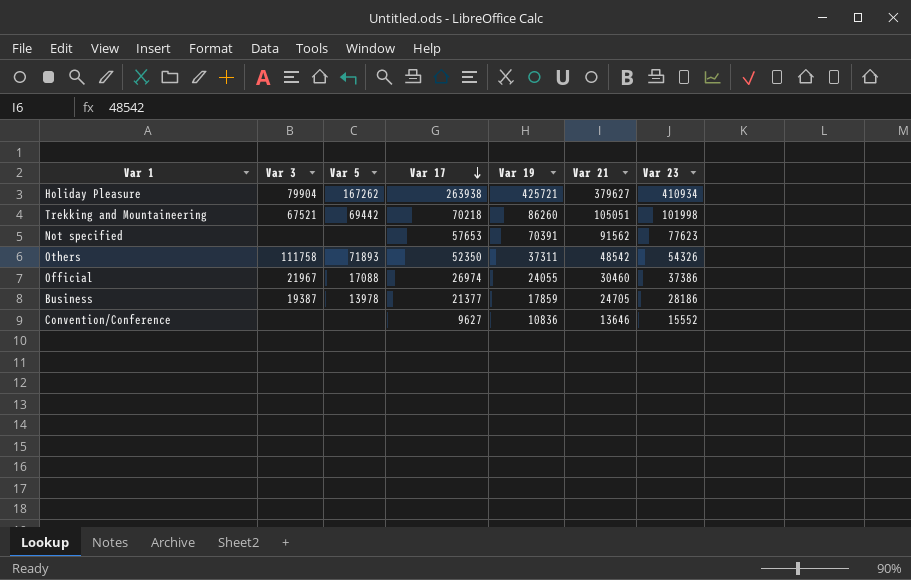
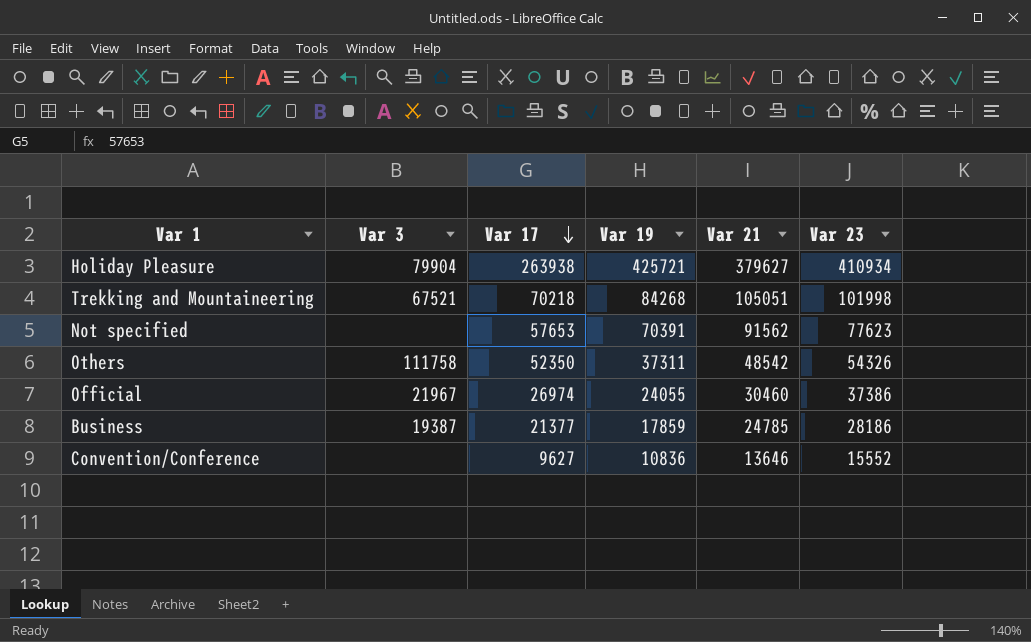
column Var 5 | position: 3 -> none
Trekking and Mountaineering | Var 19: 86260 -> 84268
Business | Var 21: 24705 -> 24785

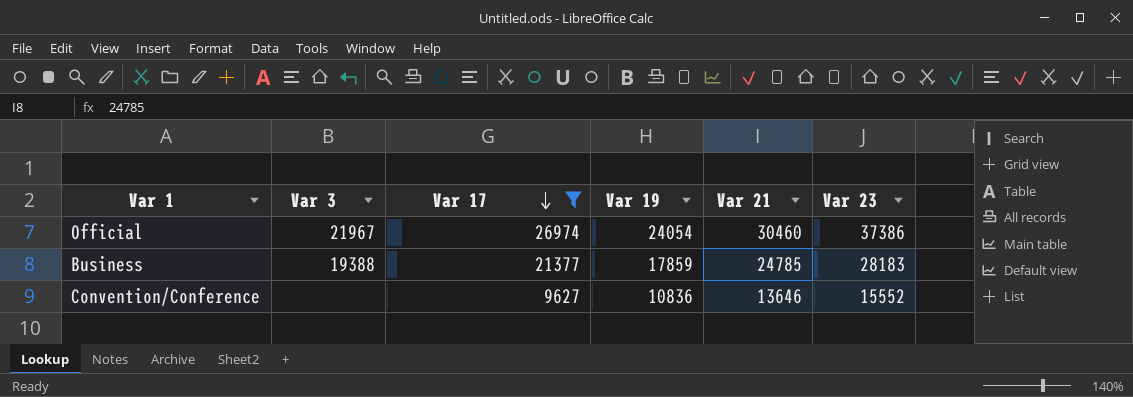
filter: none -> Var 17 <= 26974
Official | Var 19: 24055 -> 24054
Business | Var 3: 19387 -> 19388
Business | Var 23: 28186 -> 28183

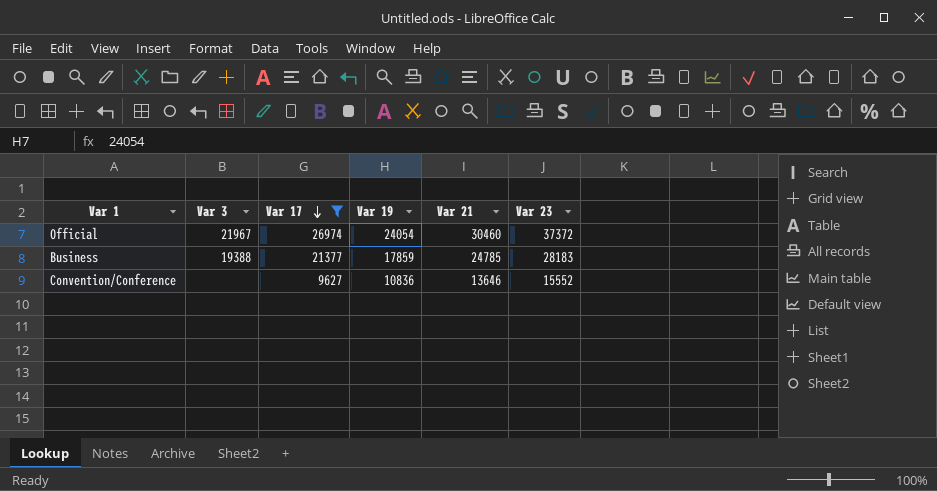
Official | Var 23: 37386 -> 37372

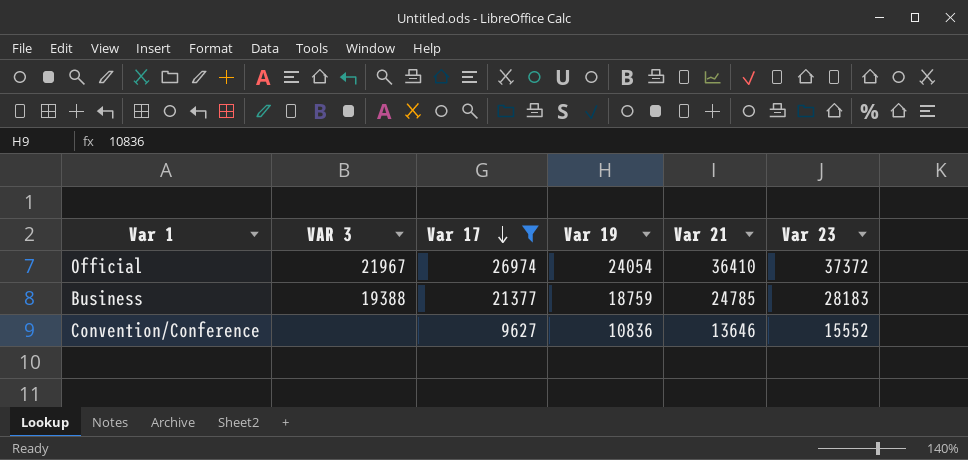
column name: Var 3 -> VAR 3
Official | Var 21: 30460 -> 36410
Business | Var 19: 17859 -> 18759

